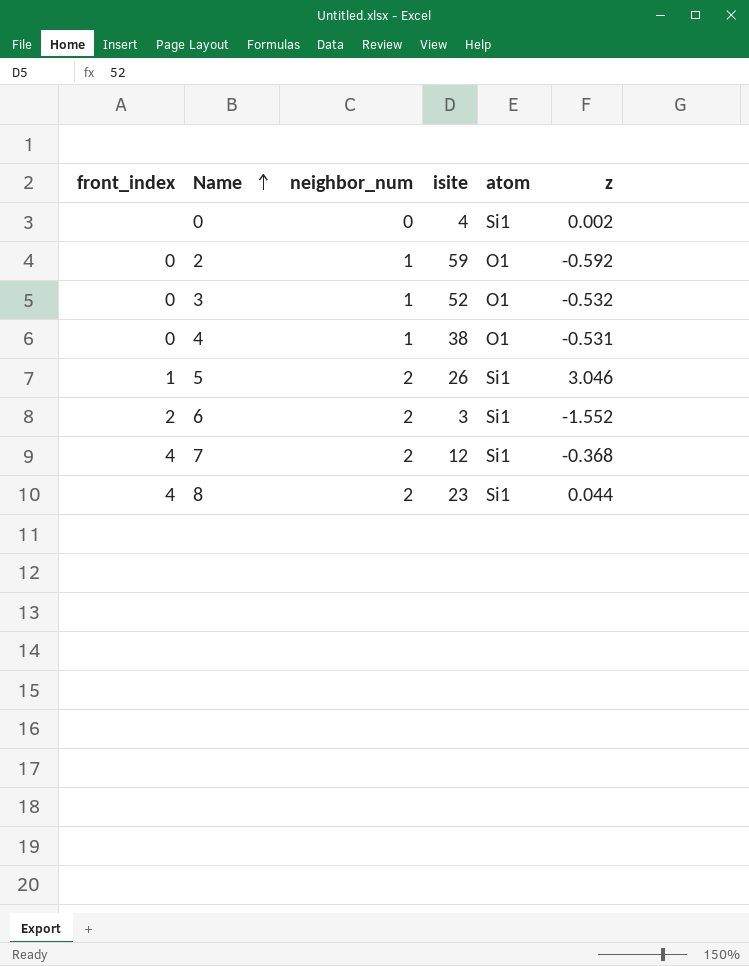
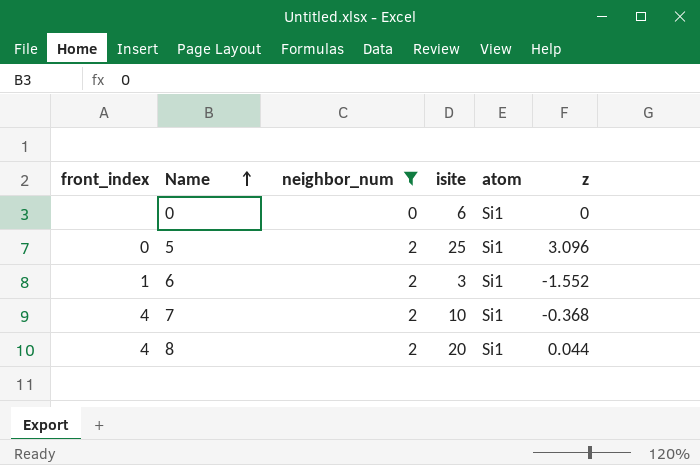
filter: none -> neighbor_num != 1
0 | isite: 4 -> 6
0 | z: 0.002 -> 0
5 | front_index: 1 -> 0
5 | isite: 26 -> 25
5 | z: 3.046 -> 3.096
6 | front_index: 2 -> 1
7 | isite: 12 -> 10
8 | isite: 23 -> 20

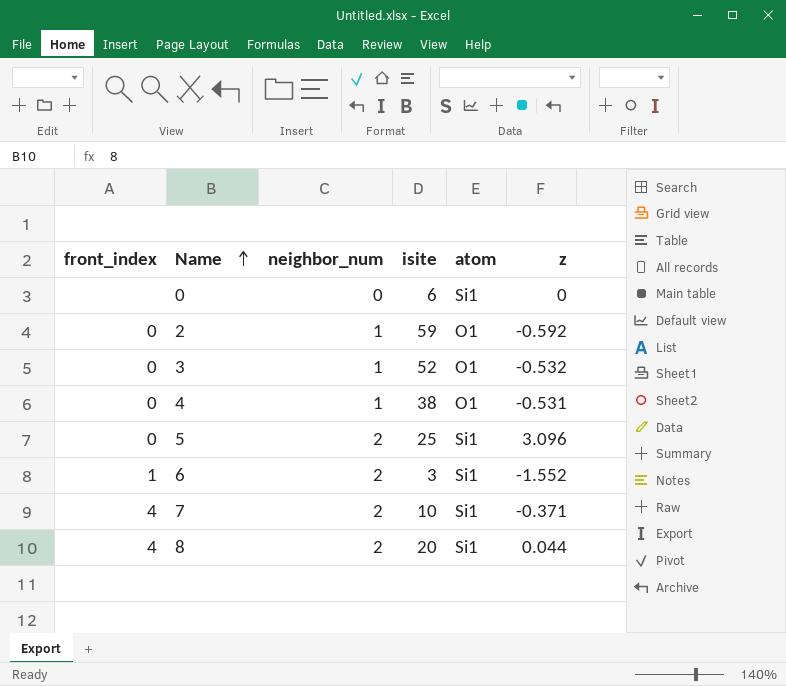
filter: neighbor_num != 1 -> none
7 | z: -0.368 -> -0.371

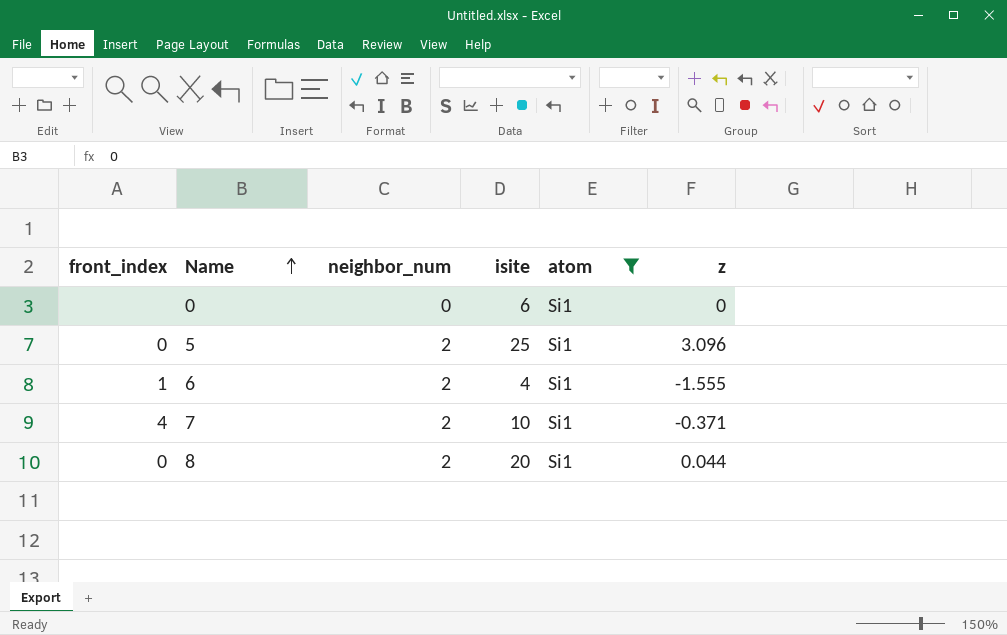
filter: none -> atom = Si1
6 | isite: 3 -> 4
6 | z: -1.552 -> -1.555
8 | front_index: 4 -> 0

